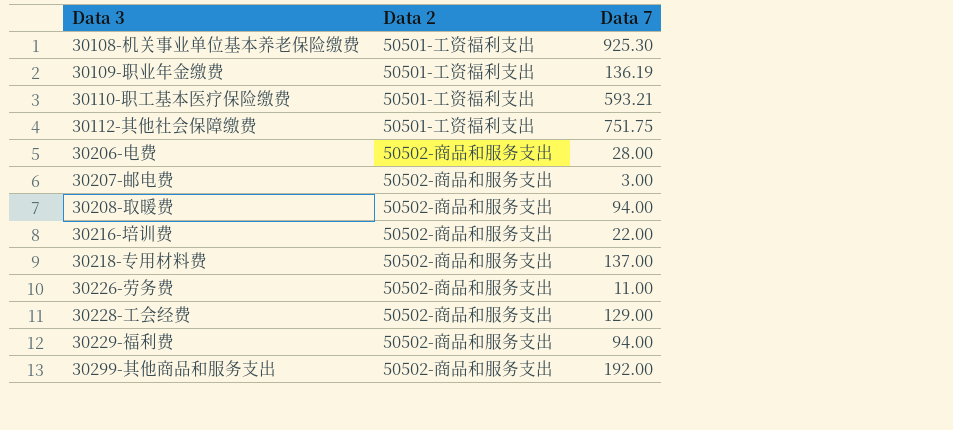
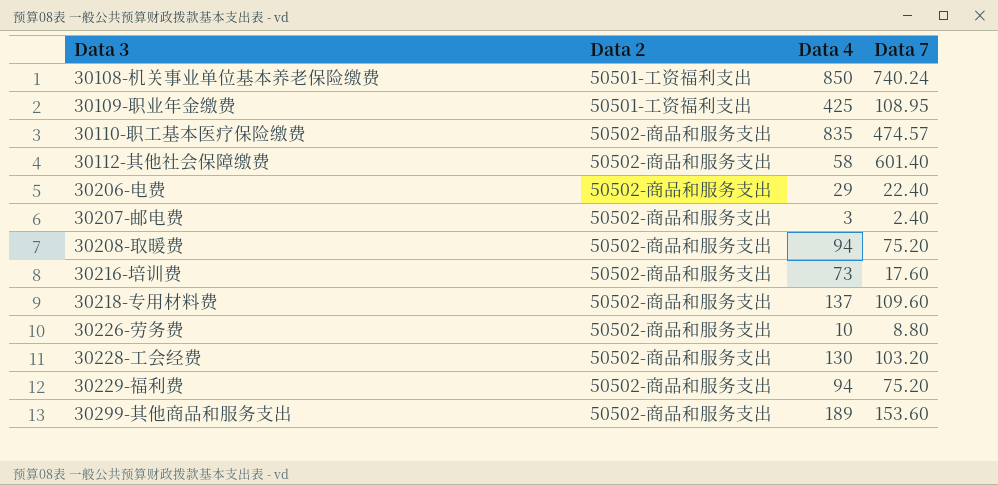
column Data 4 | position: none -> 3
30108-机关事业单位基本养老保险缴费 | Data 7: 925.30 -> 740.24
30109-职业年金缴费 | Data 7: 136.19 -> 108.95
30110-职工基本医疗保险缴费 | Data 2: 50501-工资福利支出 -> 50502-商品和服务支出
30110-职工基本医疗保险缴费 | Data 7: 593.21 -> 474.57
30112-其他社会保障缴费 | Data 2: 50501-工资福利支出 -> 50502-商品和服务支出
30112-其他社会保障缴费 | Data 7: 751.75 -> 601.40
30206-电费 | Data 7: 28.00 -> 22.40
30207-邮电费 | Data 7: 3.00 -> 2.40
30208-取暖费 | Data 7: 94.00 -> 75.20
30216-培训费 | Data 7: 22.00 -> 17.60
30218-专用材料费 | Data 7: 137.00 -> 109.60
30226-劳务费 | Data 7: 11.00 -> 8.80
30228-工会经费 | Data 7: 129.00 -> 103.20
30229-福利费 | Data 7: 94.00 -> 75.20
30299-其他商品和服务支出 | Data 7: 192.00 -> 153.60

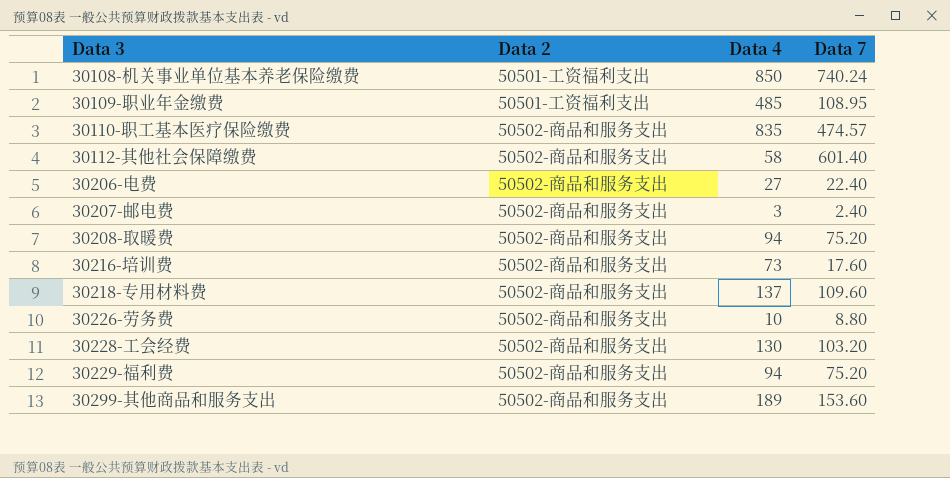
30109-职业年金缴费 | Data 4: 425 -> 485
30206-电费 | Data 4: 29 -> 27

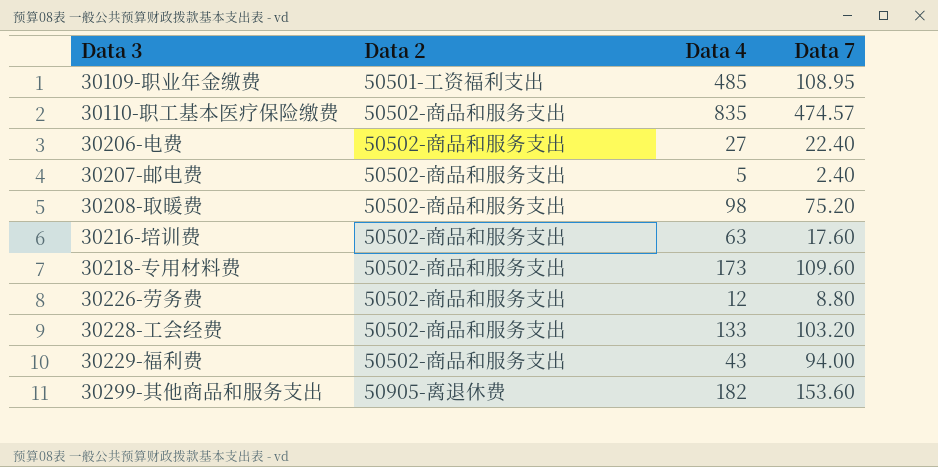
row 30108-机关事业单位基本养老保险缴费: 50501-工资福利支出 | 850 | 740.24 -> none
row 30112-其他社会保障缴费: 50502-商品和服务支出 | 58 | 601.40 -> none
30207-邮电费 | Data 4: 3 -> 5
30208-取暖费 | Data 4: 94 -> 98
30216-培训费 | Data 4: 73 -> 63
30218-专用材料费 | Data 4: 137 -> 173
30226-劳务费 | Data 4: 10 -> 12
30228-工会经费 | Data 4: 130 -> 133
30229-福利费 | Data 4: 94 -> 43
30229-福利费 | Data 7: 75.20 -> 94.00
30299-其他商品和服务支出 | Data 2: 50502-商品和服务支出 -> 50905-离退休费
30299-其他商品和服务支出 | Data 4: 189 -> 182

